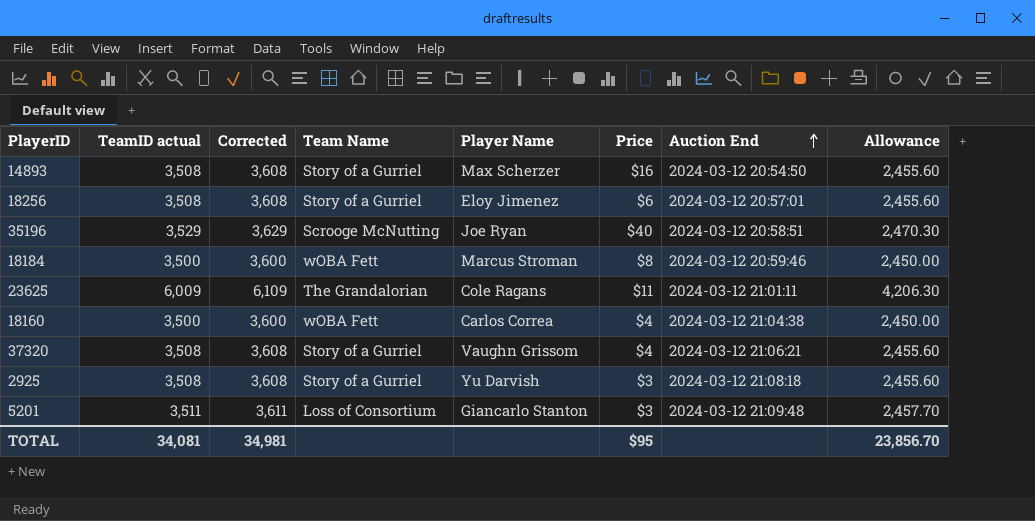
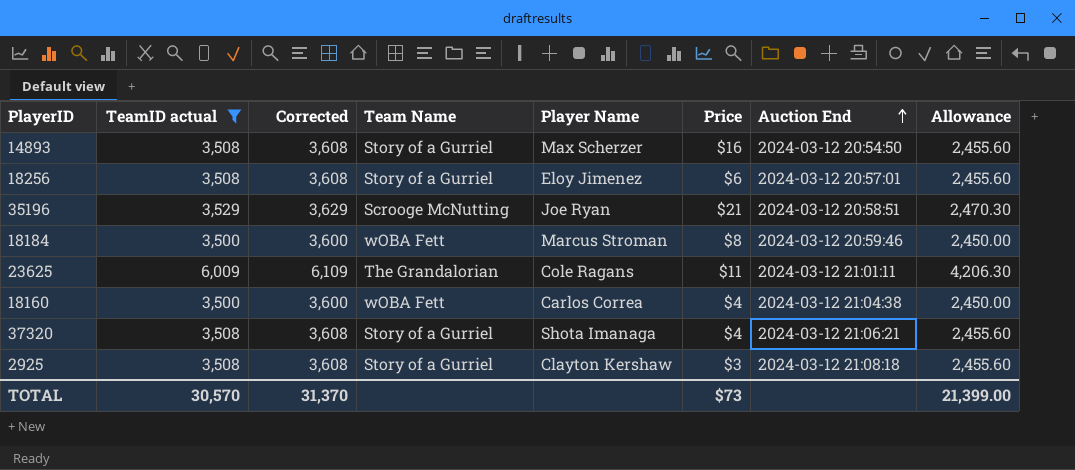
filter: none -> TeamID actual != 3,511
35196 | Price: $40 -> $21
37320 | Player Name: Vaughn Grissom -> Shota Imanaga
2925 | Player Name: Yu Darvish -> Clayton Kershaw
TOTAL | TeamID actual: 34,081 -> 30,570
TOTAL | Corrected: 34,981 -> 31,370
TOTAL | Price: $95 -> $73
TOTAL | Allowance: 23,856.70 -> 21,399.00

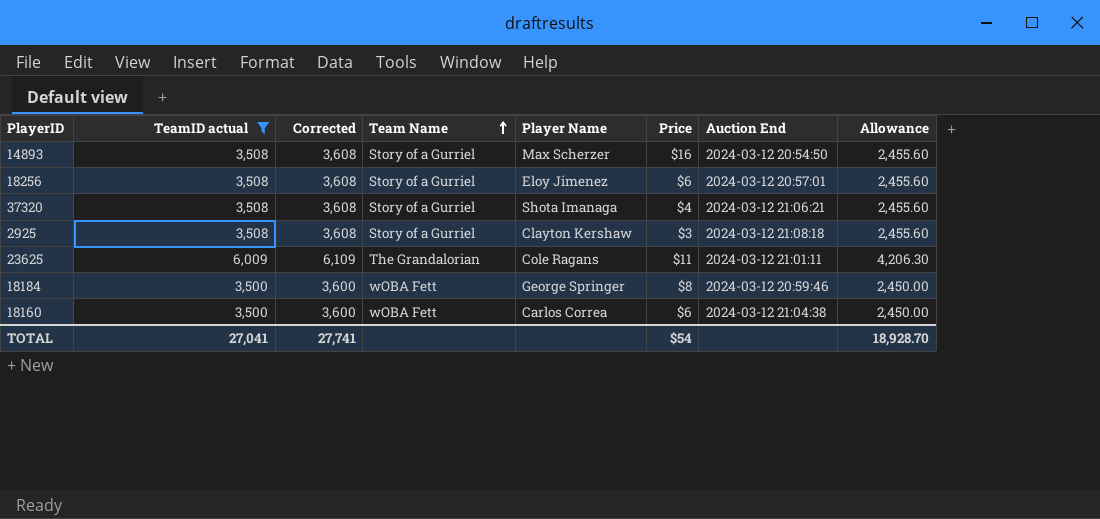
row order: Auction End ascending -> Team Name ascending
row 35196: 3,529 | 3,629 | Scrooge McNutting | Joe Ryan | $21 | 2024-03-12 20:58:51 | 2,470.30 -> none
18184 | Player Name: Marcus Stroman -> George Springer
18160 | Price: $4 -> $6
TOTAL | TeamID actual: 30,570 -> 27,041
TOTAL | Corrected: 31,370 -> 27,741
TOTAL | Price: $73 -> $54
TOTAL | Allowance: 21,399.00 -> 18,928.70

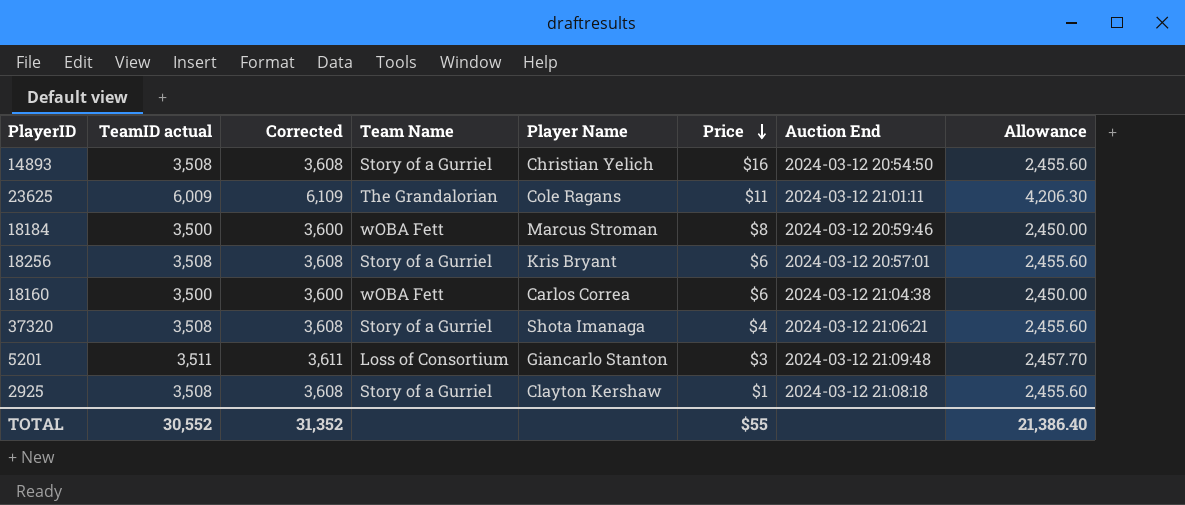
filter: TeamID actual != 3,511 -> none
row order: Team Name ascending -> Price descending
14893 | Player Name: Max Scherzer -> Christian Yelich
18184 | Player Name: George Springer -> Marcus Stroman
18256 | Player Name: Eloy Jimenez -> Kris Bryant
2925 | Price: $3 -> $1
TOTAL | TeamID actual: 27,041 -> 30,552
TOTAL | Corrected: 27,741 -> 31,352
TOTAL | Price: $54 -> $55
TOTAL | Allowance: 18,928.70 -> 21,386.40

